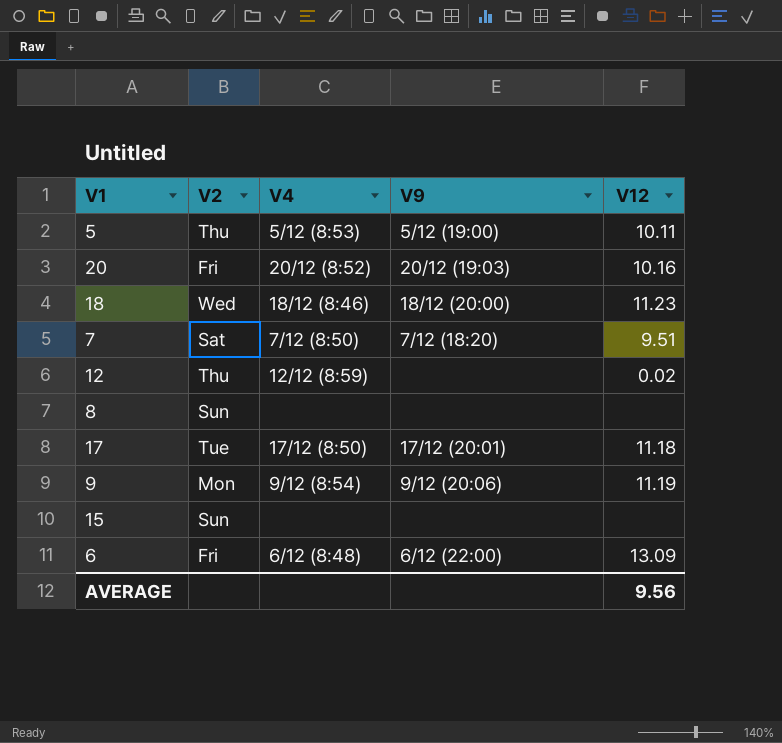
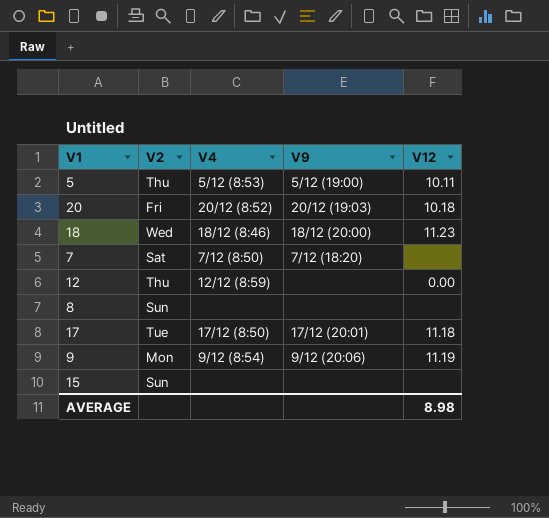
row 6: Fri | 6/12 (8:48) | 6/12 (22:00) | 13.09 -> none
20 | V12: 10.16 -> 10.18
7 | V12: 9.51 -> none
12 | V12: 0.02 -> 0.00
AVERAGE | V12: 9.56 -> 8.98

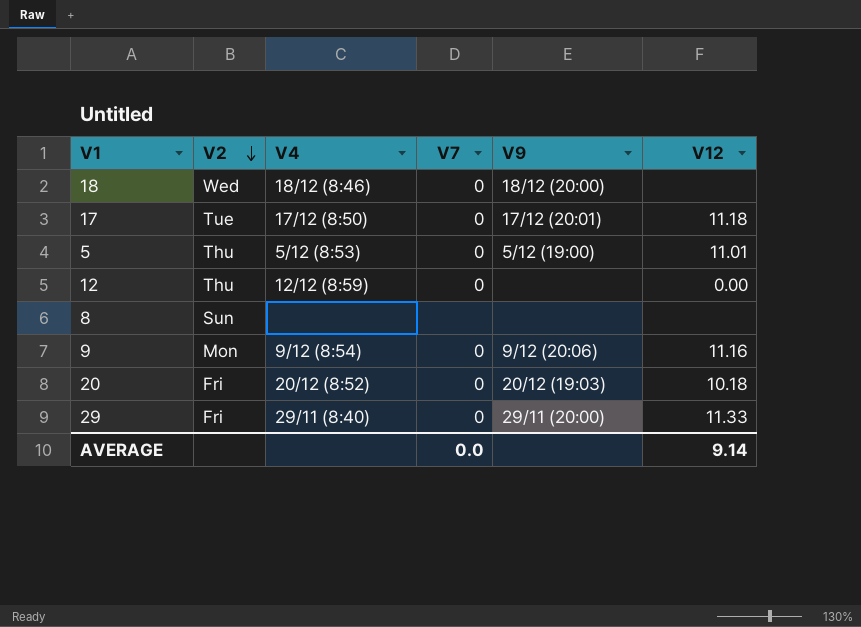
row order: none -> V2 descending
column V7 | position: none -> 4
row 7: Sat | 7/12 (8:50) | 7/12 (18:20) | none -> none
row 15: Sun | none | none | none -> none
18 | V12: 11.23 -> none
5 | V12: 10.11 -> 11.01
9 | V12: 11.19 -> 11.16
row 29: none -> Fri | 29/11 (8:40) | 0 | 29/11 (20:00) | 11.33
AVERAGE | V12: 8.98 -> 9.14

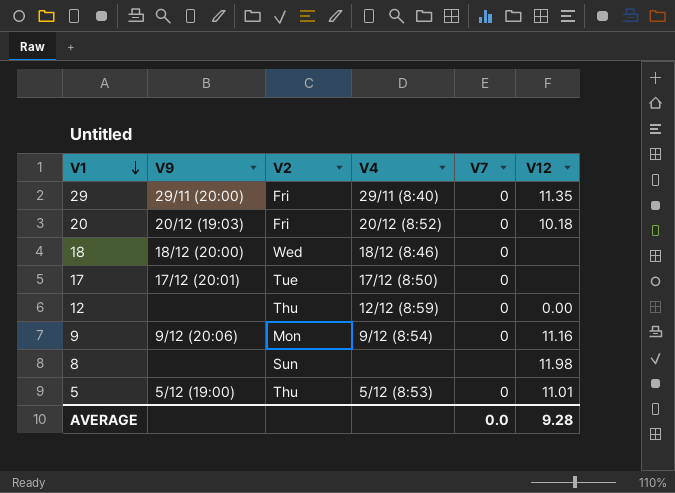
row order: V2 descending -> V1 descending
column V9 | position: 5 -> 2
29 | V12: 11.33 -> 11.35
17 | V12: 11.18 -> none
8 | V12: none -> 11.98
AVERAGE | V12: 9.14 -> 9.28

